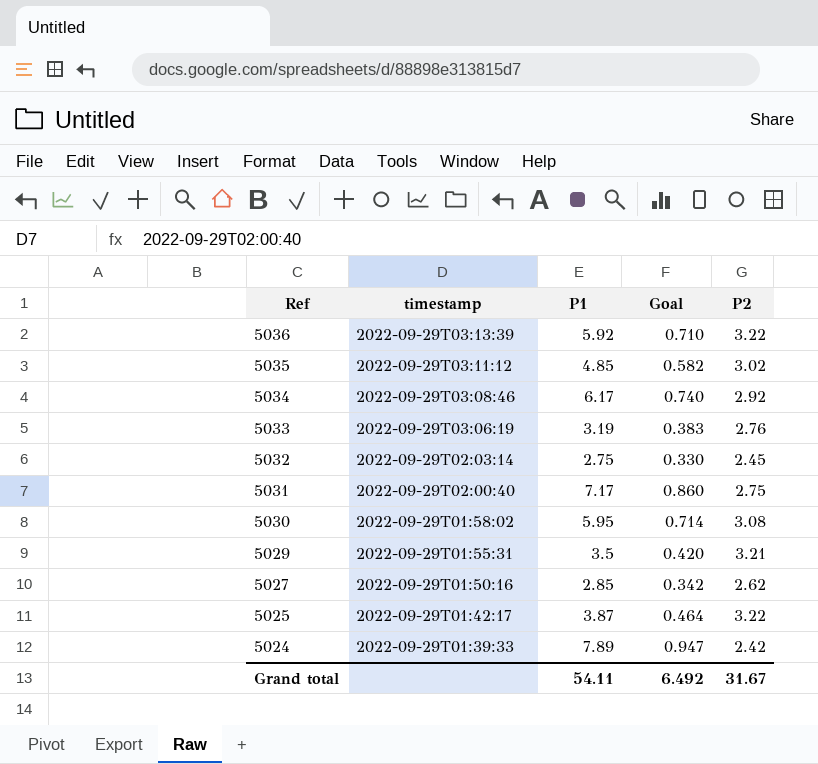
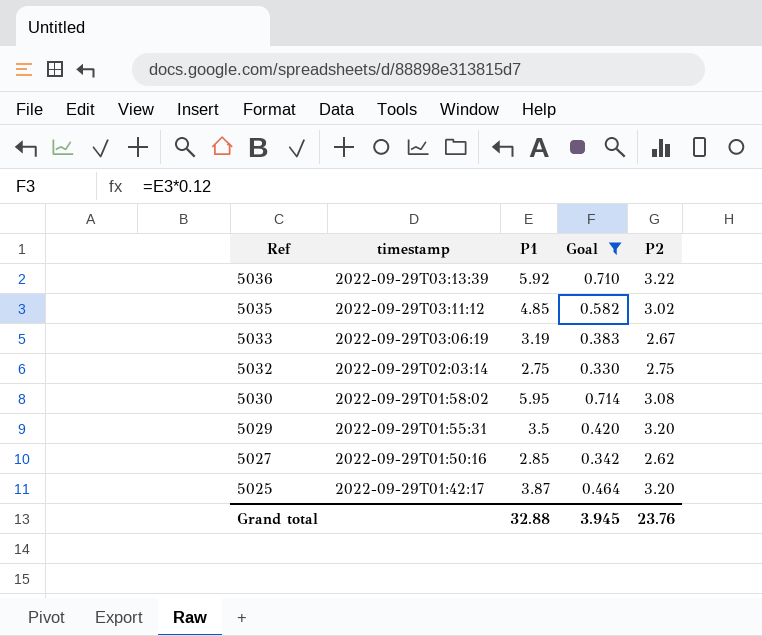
filter: none -> Goal <= 0.714
5033 | P2: 2.76 -> 2.67
5032 | P2: 2.45 -> 2.75
5029 | P2: 3.21 -> 3.20
5025 | P2: 3.22 -> 3.20
Grand total | P1: 54.11 -> 32.88
Grand total | Goal: 6.492 -> 3.945
Grand total | P2: 31.67 -> 23.76

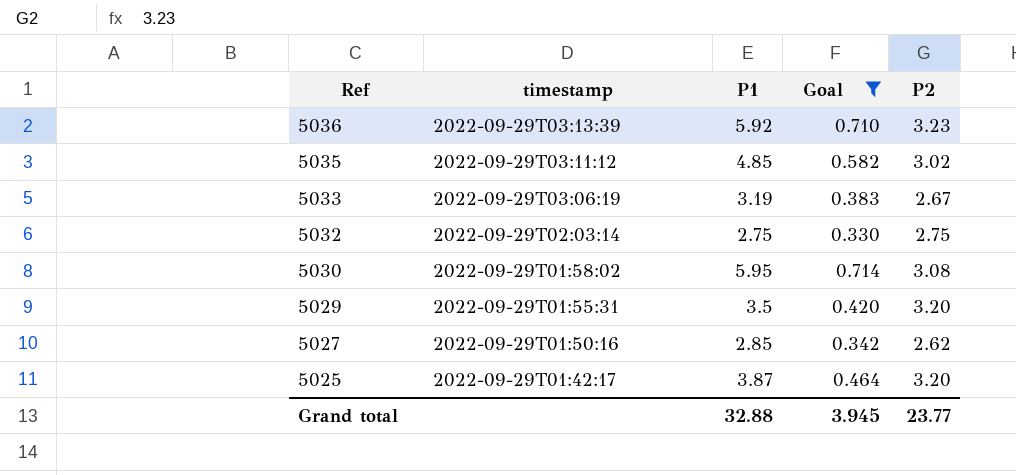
5036 | P2: 3.22 -> 3.23
Grand total | P2: 23.76 -> 23.77

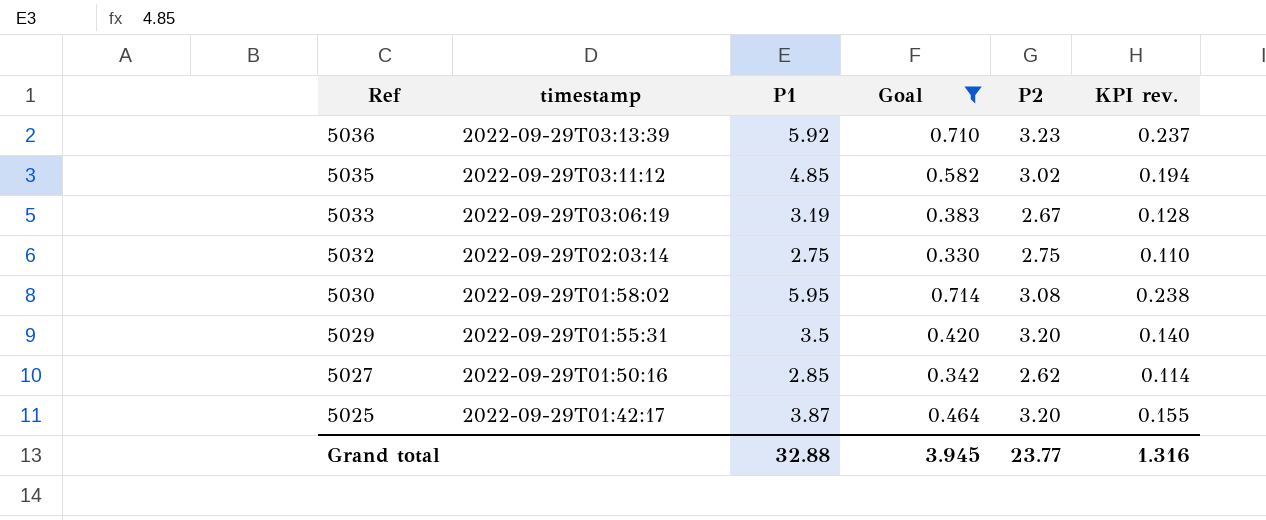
column KPI rev. | formula: none -> [P1] * 0.04

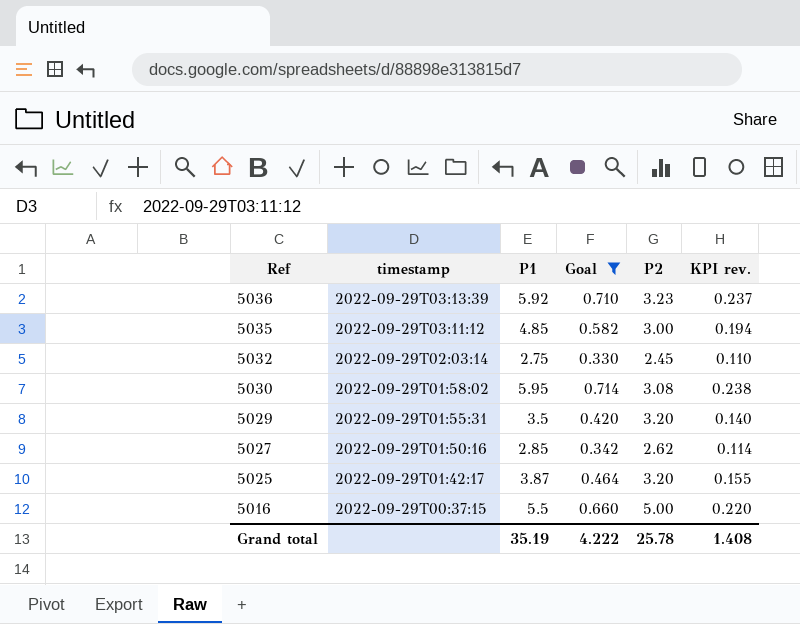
row 5033: 2022-09-29T03:06:19 | 3.19 | 0.383 | 2.67 | 0.128 -> none
5035 | P2: 3.02 -> 3.00
5032 | P2: 2.75 -> 2.45
row 5016: none -> 2022-09-29T00:37:15 | 5.5 | 0.660 | 5.00 | 0.220
Grand total | P1: 32.88 -> 35.19
Grand total | Goal: 3.945 -> 4.222
Grand total | P2: 23.77 -> 25.78
Grand total | KPI rev.: 1.316 -> 1.408

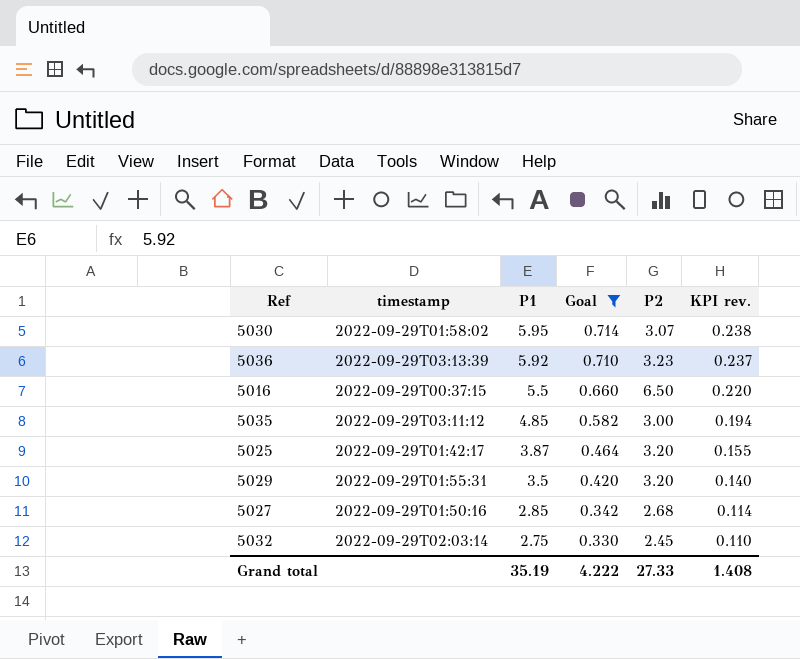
row order: Ref descending -> P1 descending
5030 | P2: 3.08 -> 3.07
5016 | P2: 5.00 -> 6.50
5027 | P2: 2.62 -> 2.68
Grand total | P2: 25.78 -> 27.33

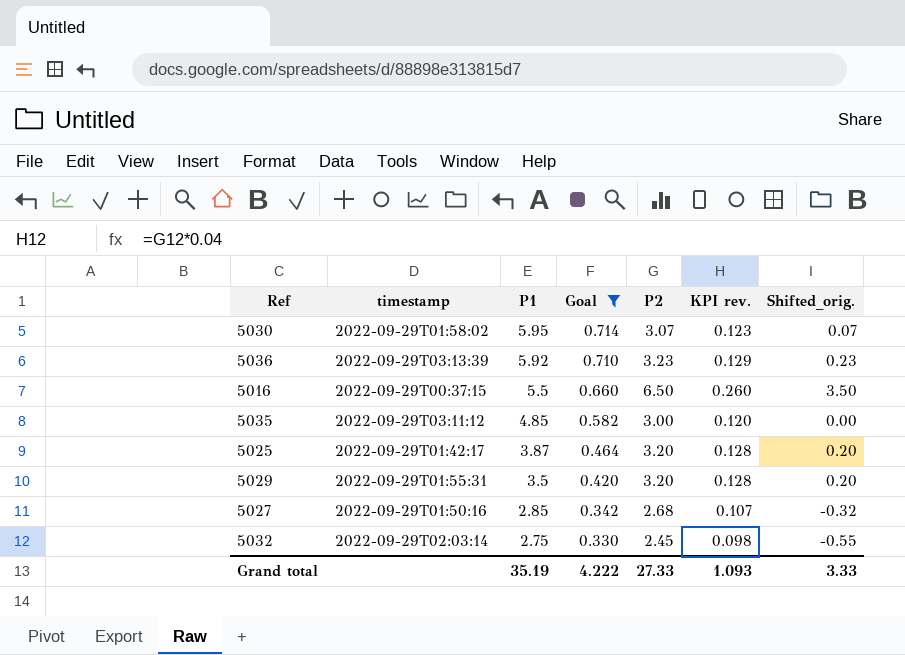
column KPI rev. | formula: [P1] * 0.04 -> [P2] * 0.04
column Shifted_orig. | formula: none -> [P2] - 3
Grand total | KPI rev.: 1.408 -> 1.093

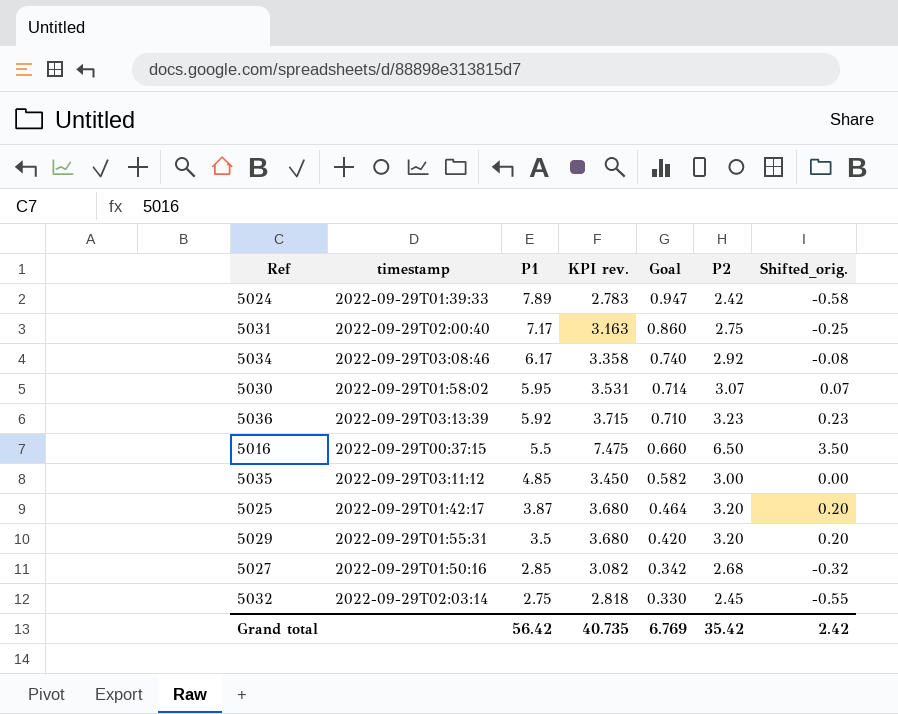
filter: Goal <= 0.714 -> none
column KPI rev. | formula: [P2] * 0.04 -> [P2] * 1.15
column KPI rev. | position: 6 -> 4
Grand total | P1: 35.19 -> 56.42
Grand total | KPI rev.: 1.093 -> 40.735
Grand total | Goal: 4.222 -> 6.769
Grand total | P2: 27.33 -> 35.42
Grand total | Shifted_orig.: 3.33 -> 2.42

